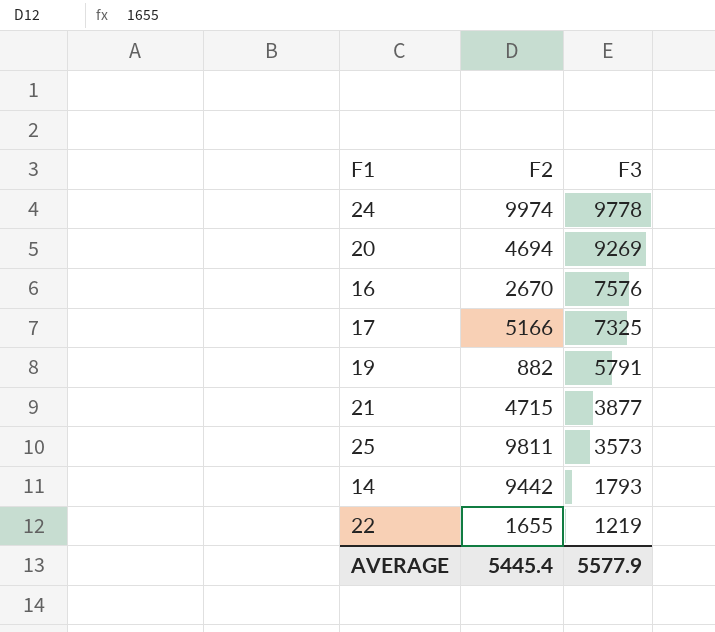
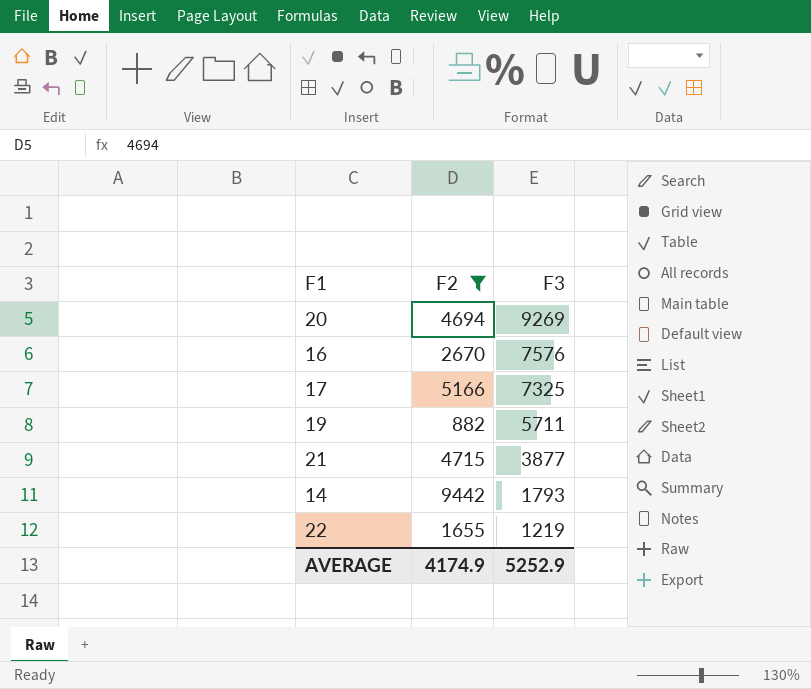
filter: none -> F2 <= 9442
19 | F3: 5791 -> 5711
AVERAGE | F2: 5445.4 -> 4174.9
AVERAGE | F3: 5577.9 -> 5252.9

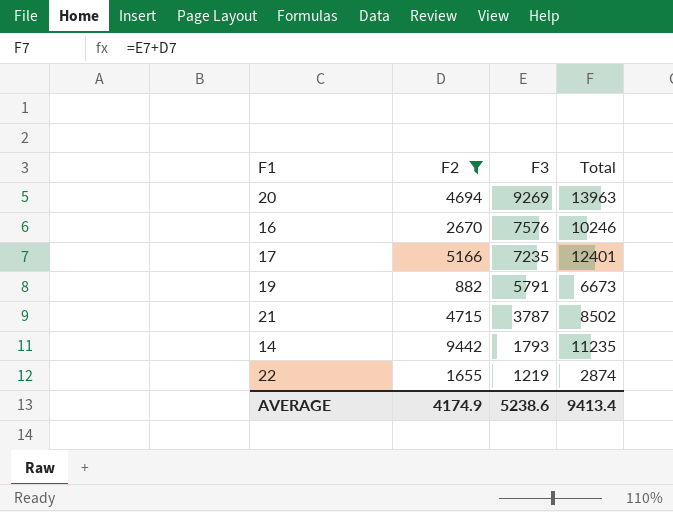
column Total | formula: none -> [F2] + [F3]
17 | F3: 7325 -> 7235
19 | F3: 5711 -> 5791
21 | F3: 3877 -> 3787
AVERAGE | F3: 5252.9 -> 5238.6

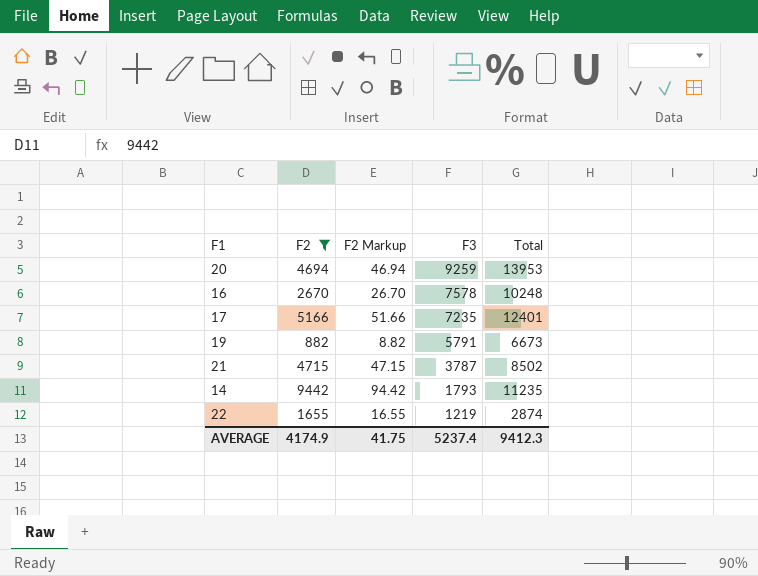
column F2 Markup | formula: none -> [F2] * 0.01
20 | F3: 9269 -> 9259
20 | Total: 13963 -> 13953
16 | F3: 7576 -> 7578
16 | Total: 10246 -> 10248
AVERAGE | F3: 5238.6 -> 5237.4
AVERAGE | Total: 9413.4 -> 9412.3

